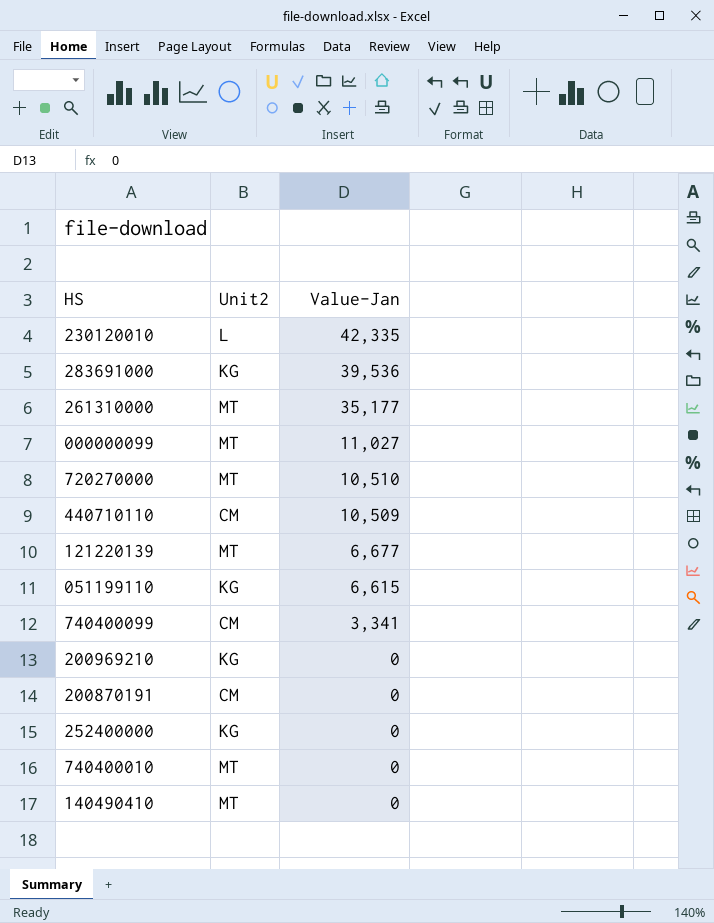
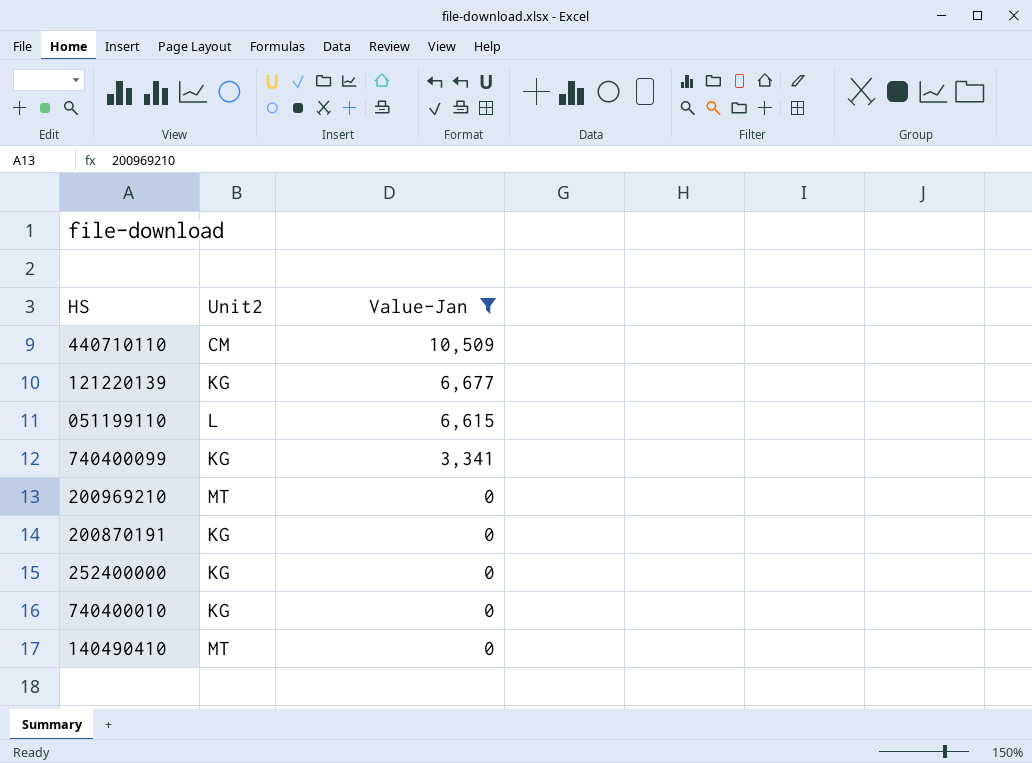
filter: none -> Value-Jan <= 10,509
121220139 | Unit2: MT -> KG
051199110 | Unit2: KG -> L
740400099 | Unit2: CM -> KG
200969210 | Unit2: KG -> MT
200870191 | Unit2: CM -> KG
740400010 | Unit2: MT -> KG

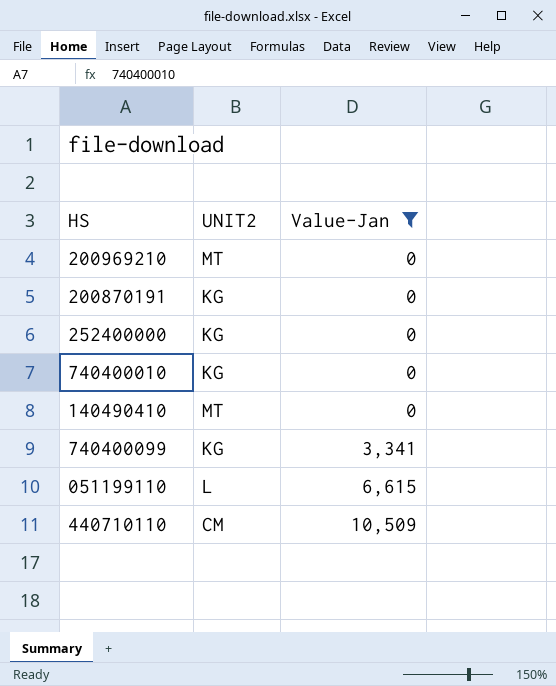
row order: Value-Jan descending -> Value-Jan ascending
column name: Unit2 -> UNIT2
row 121220139: KG | 6,677 -> none

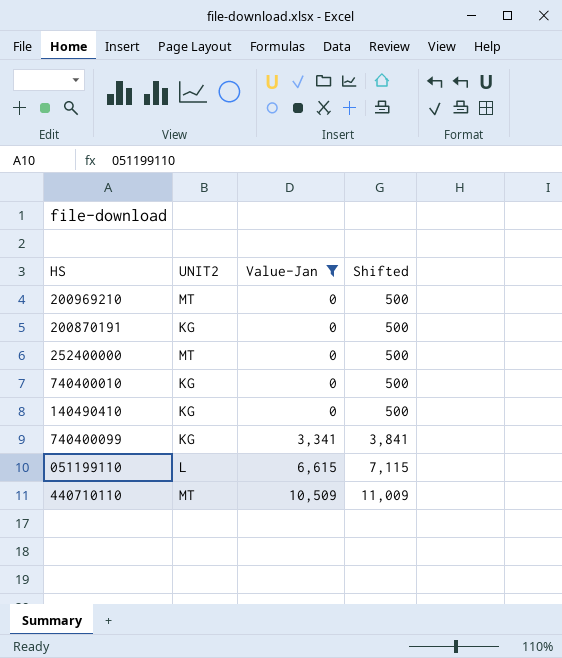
column Shifted | formula: none -> [Value-Jan] + 500
252400000 | UNIT2: KG -> MT
140490410 | UNIT2: MT -> KG
440710110 | UNIT2: CM -> MT

